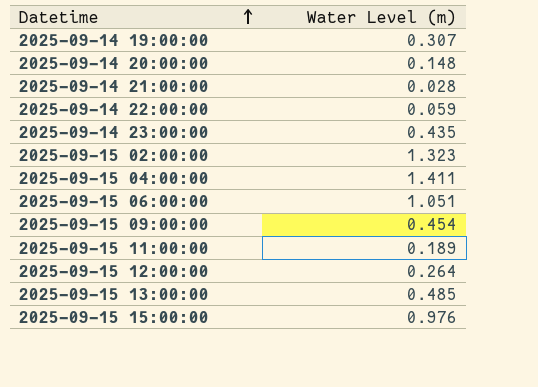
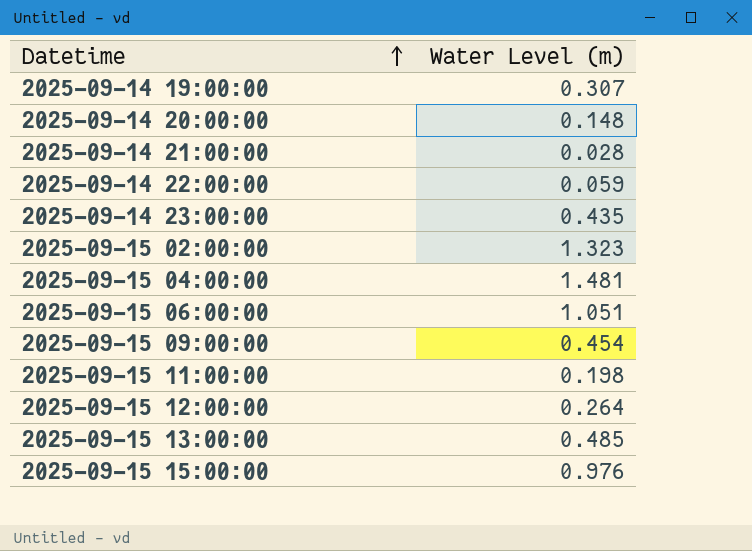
2025-09-15 04:00:00 | Water Level (m): 1.411 -> 1.481
2025-09-15 11:00:00 | Water Level (m): 0.189 -> 0.198

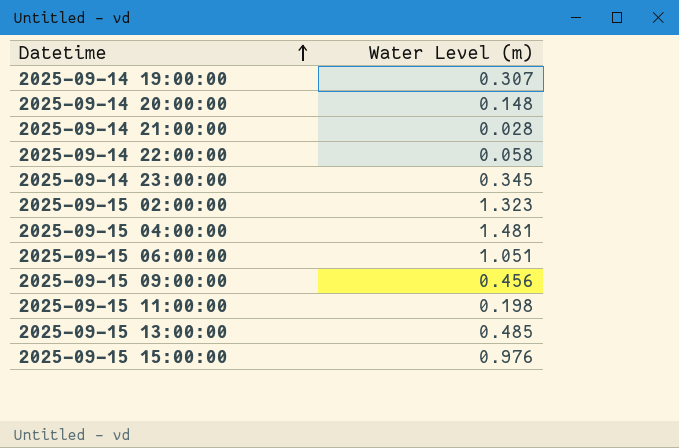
row 2025-09-15 12:00:00: 0.264 -> none
2025-09-14 22:00:00 | Water Level (m): 0.059 -> 0.058
2025-09-14 23:00:00 | Water Level (m): 0.435 -> 0.345
2025-09-15 09:00:00 | Water Level (m): 0.454 -> 0.456

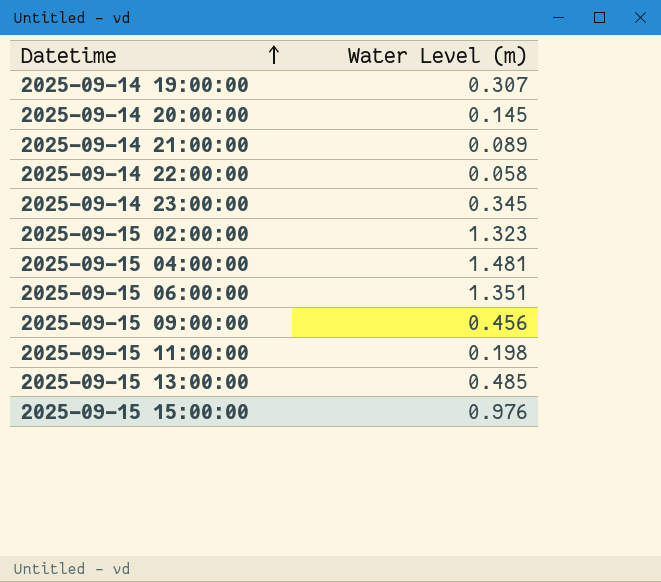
2025-09-14 20:00:00 | Water Level (m): 0.148 -> 0.145
2025-09-14 21:00:00 | Water Level (m): 0.028 -> 0.089
2025-09-15 06:00:00 | Water Level (m): 1.051 -> 1.351

